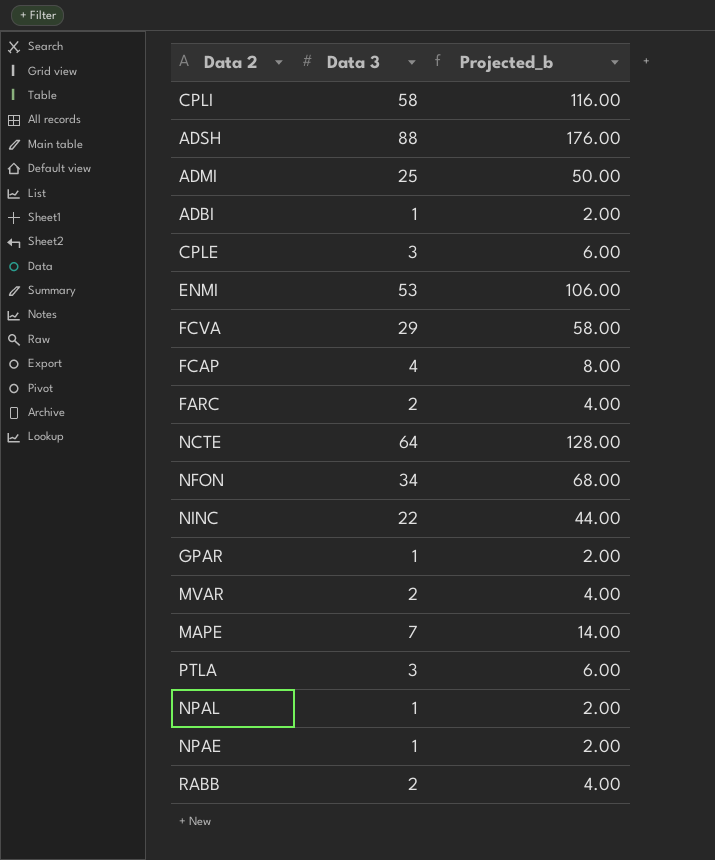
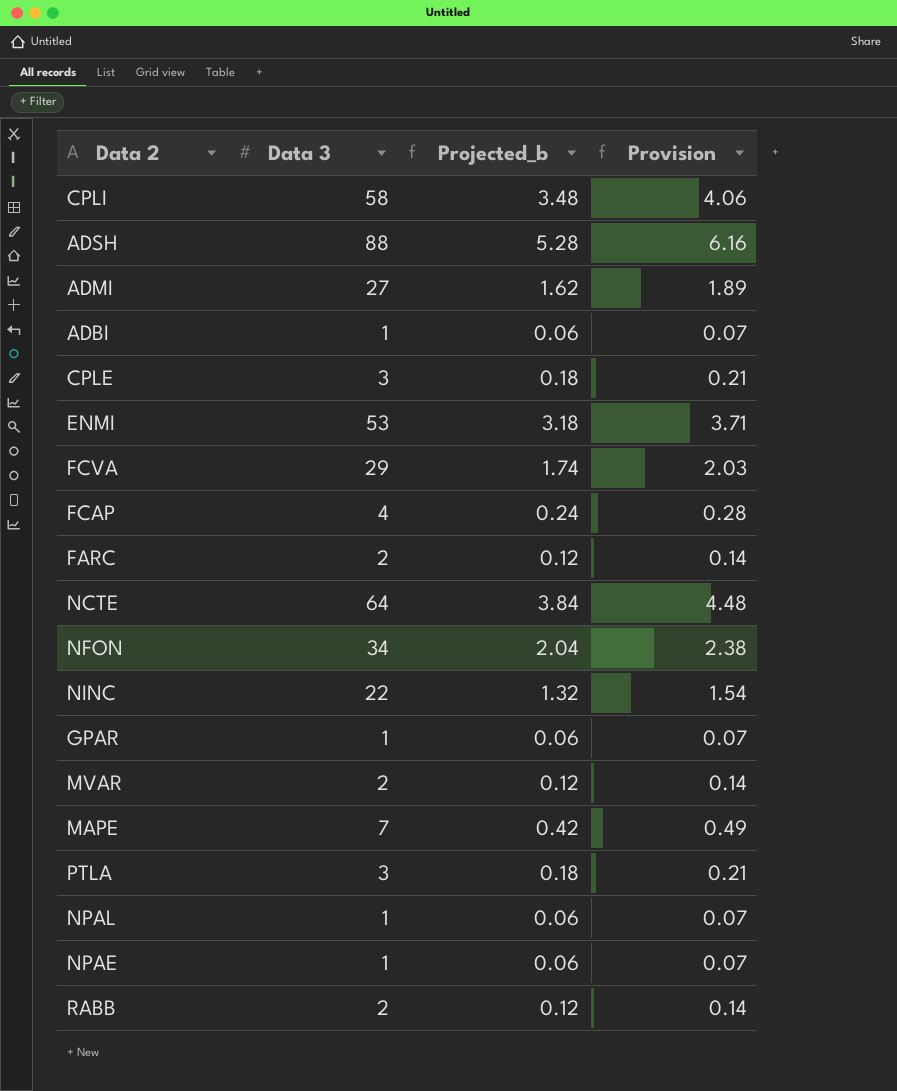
column Projected_b | formula: [Data 3] * 2 -> [Data 3] * 0.06
column Provision | formula: none -> [Data 3] * 0.07
ADMI | Data 3: 25 -> 27

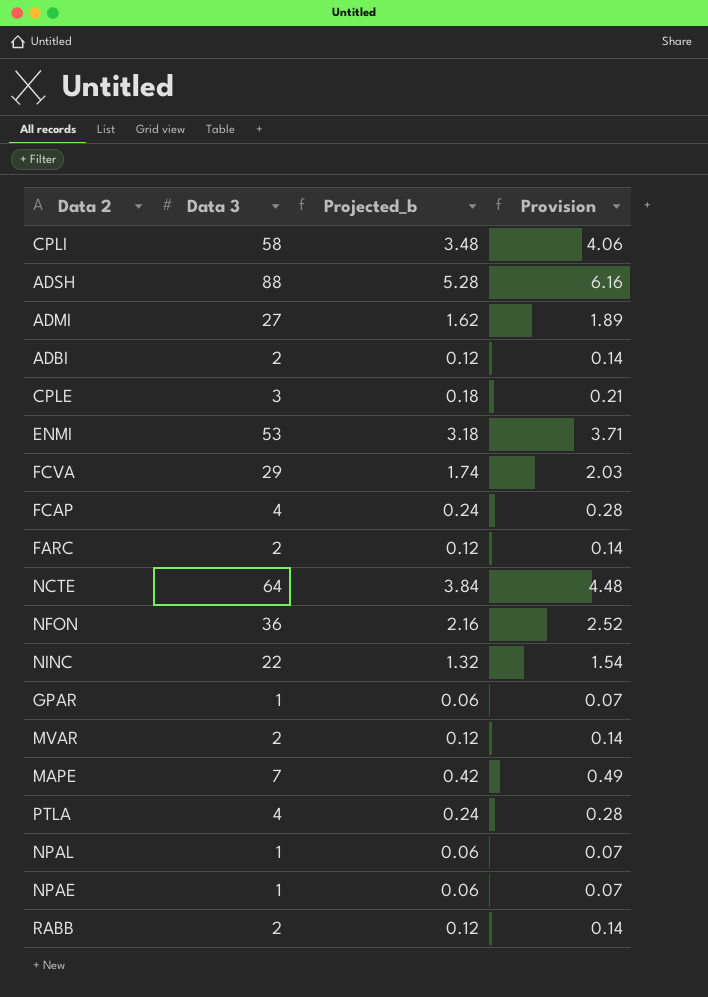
ADBI | Data 3: 1 -> 2
ADBI | Projected_b: 0.06 -> 0.12
ADBI | Provision: 0.07 -> 0.14
NFON | Data 3: 34 -> 36
NFON | Projected_b: 2.04 -> 2.16
NFON | Provision: 2.38 -> 2.52
PTLA | Data 3: 3 -> 4
PTLA | Projected_b: 0.18 -> 0.24
PTLA | Provision: 0.21 -> 0.28

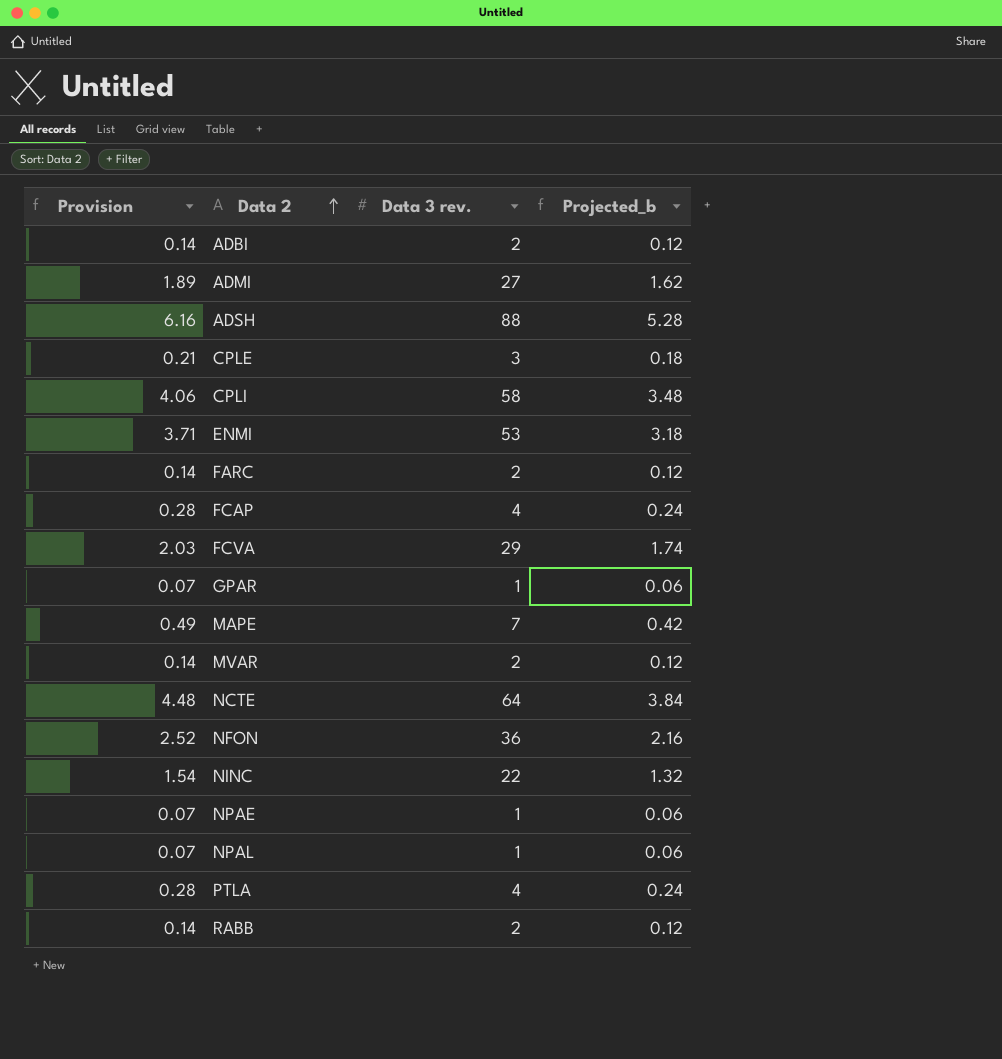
row order: none -> Data 2 ascending
column Provision | position: 4 -> 1
column name: Data 3 -> Data 3 rev.

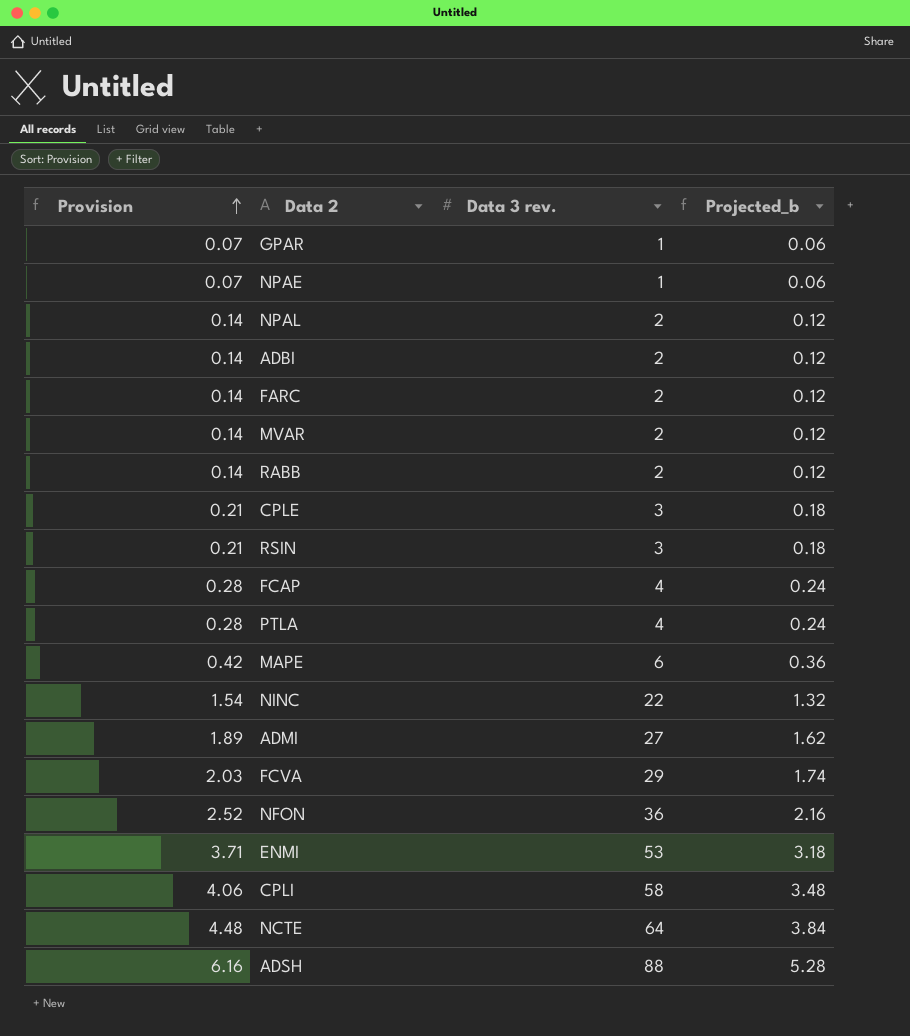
row order: Data 2 ascending -> Provision ascending
NPAL | Provision: 0.07 -> 0.14
NPAL | Data 3 rev.: 1 -> 2
NPAL | Projected_b: 0.06 -> 0.12
row RSIN: none -> 0.21 | 3 | 0.18
MAPE | Provision: 0.49 -> 0.42
MAPE | Data 3 rev.: 7 -> 6
MAPE | Projected_b: 0.42 -> 0.36

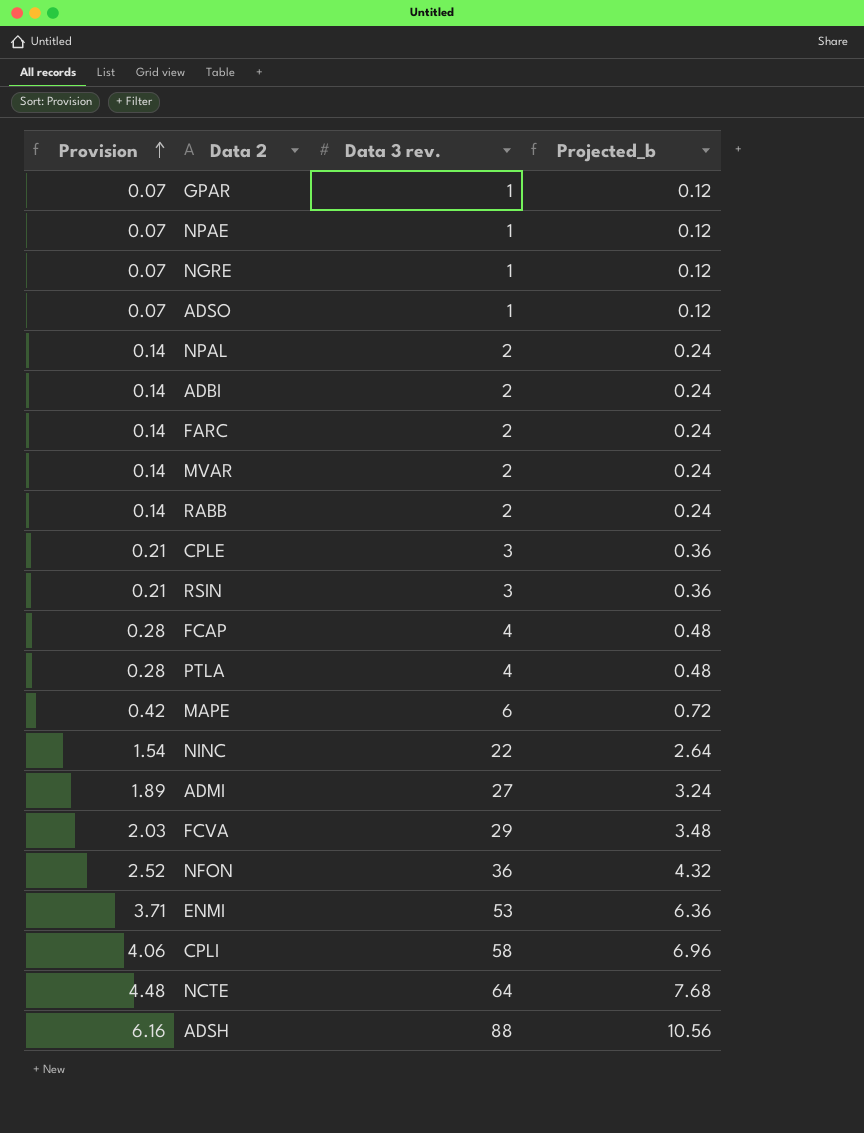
column Projected_b | formula: [Data 3 rev.] * 0.06 -> [Data 3 rev.] * 0.12
row NGRE: none -> 0.07 | 1 | 0.12
row ADSO: none -> 0.07 | 1 | 0.12

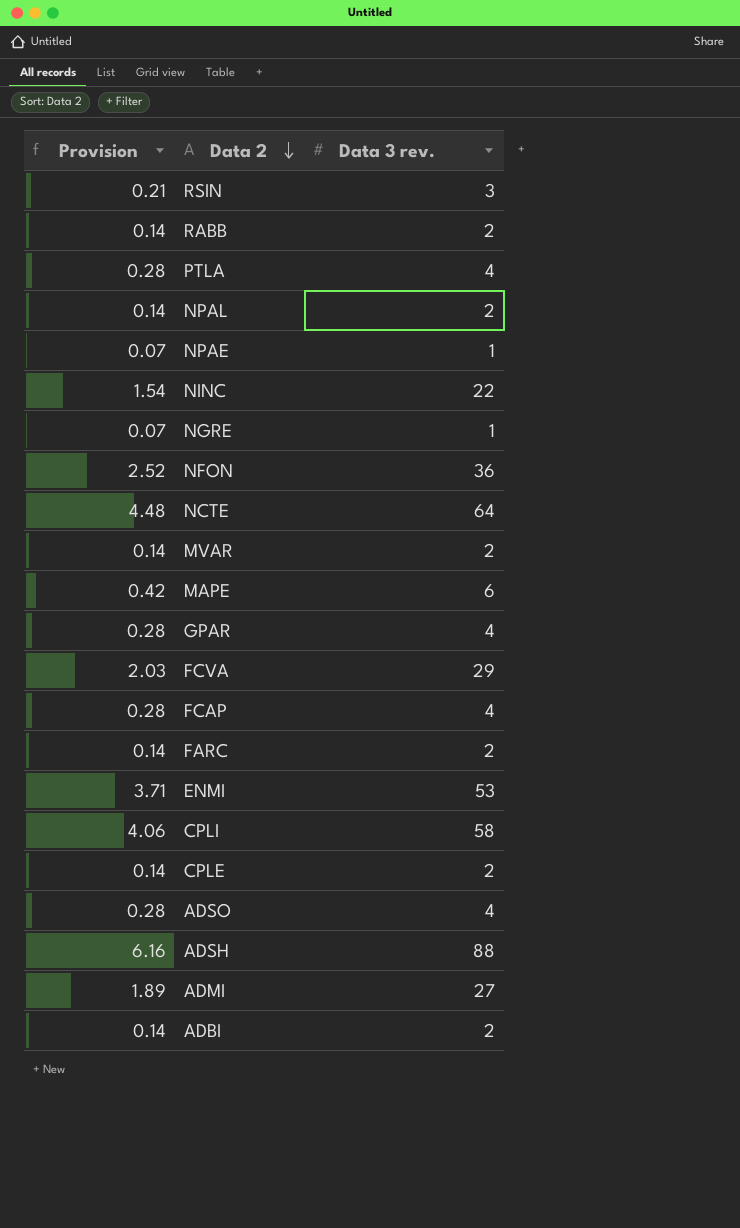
row order: Provision ascending -> Data 2 descending
column Projected_b | formula: [Data 3 rev.] * 0.12 -> none
GPAR | Provision: 0.07 -> 0.28
GPAR | Data 3 rev.: 1 -> 4
CPLE | Provision: 0.21 -> 0.14
CPLE | Data 3 rev.: 3 -> 2
ADSO | Provision: 0.07 -> 0.28
ADSO | Data 3 rev.: 1 -> 4

